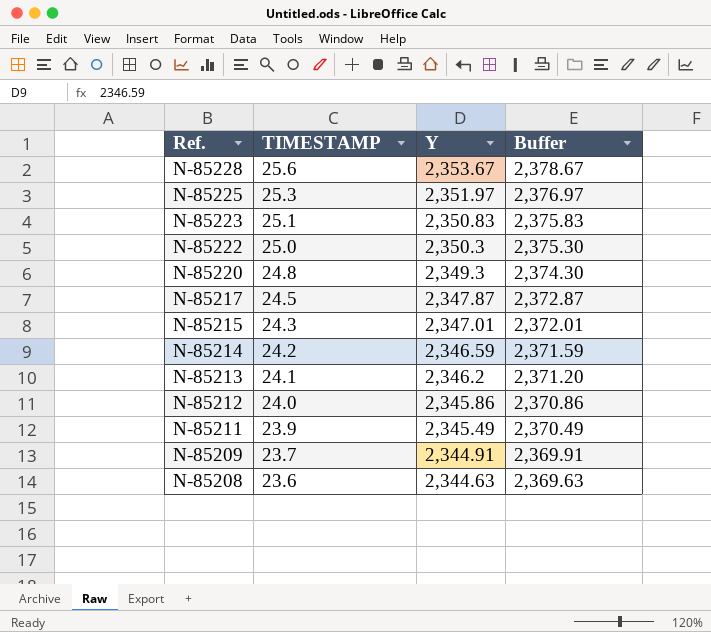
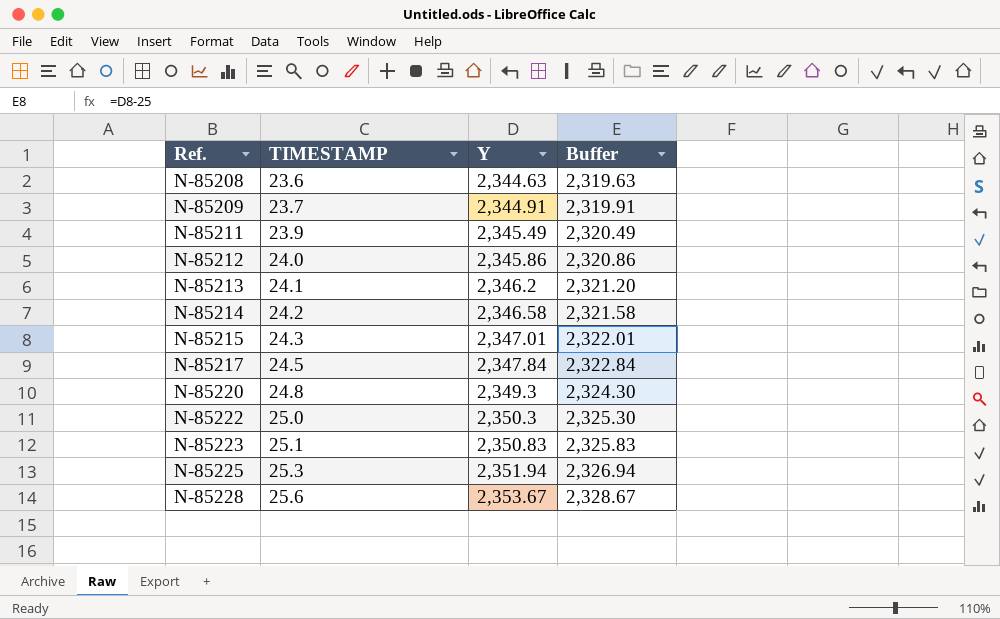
row order: Ref. descending -> Ref. ascending
column Buffer | formula: [Y] + 25 -> [Y] - 25
N-85214 | Y: 2,346.59 -> 2,346.58
N-85217 | Y: 2,347.87 -> 2,347.84
N-85225 | Y: 2,351.97 -> 2,351.94

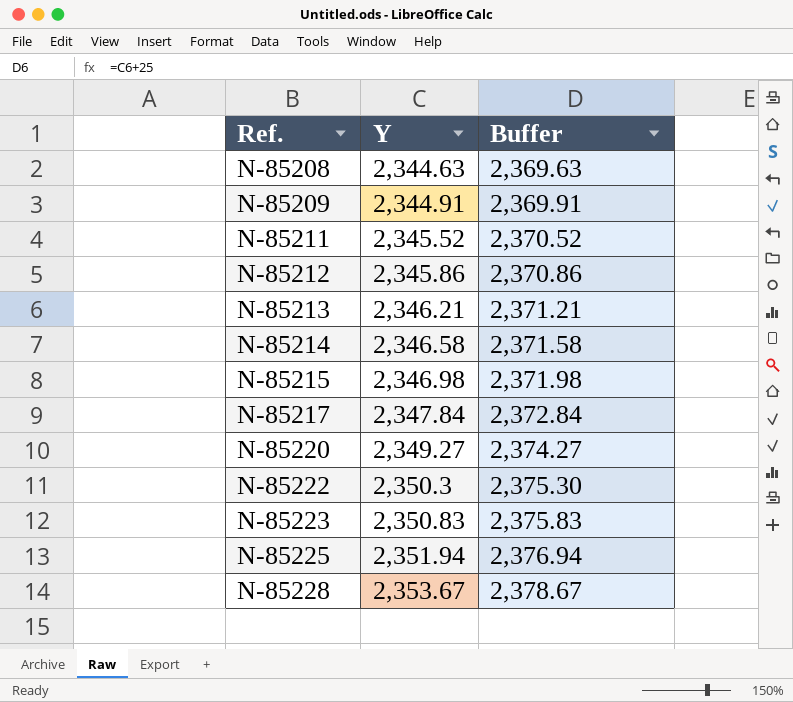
column TIMESTAMP | position: 2 -> none
column Buffer | formula: [Y] - 25 -> [Y] + 25
N-85211 | Y: 2,345.49 -> 2,345.52
N-85213 | Y: 2,346.2 -> 2,346.21
N-85215 | Y: 2,347.01 -> 2,346.98
N-85220 | Y: 2,349.3 -> 2,349.27

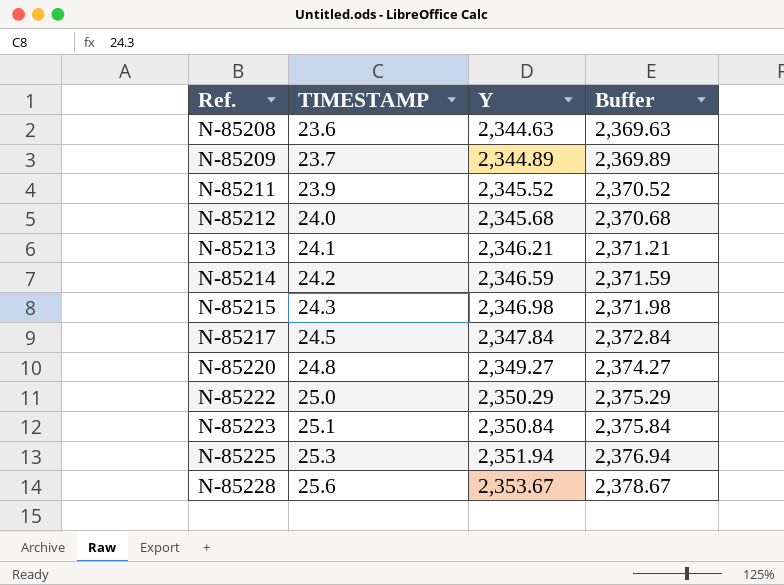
column TIMESTAMP | position: none -> 2
N-85209 | Y: 2,344.91 -> 2,344.89
N-85209 | Buffer: 2,369.91 -> 2,369.89
N-85212 | Y: 2,345.86 -> 2,345.68
N-85212 | Buffer: 2,370.86 -> 2,370.68
N-85214 | Y: 2,346.58 -> 2,346.59
N-85214 | Buffer: 2,371.58 -> 2,371.59
N-85222 | Y: 2,350.3 -> 2,350.29
N-85222 | Buffer: 2,375.30 -> 2,375.29
N-85223 | Y: 2,350.83 -> 2,350.84
N-85223 | Buffer: 2,375.83 -> 2,375.84

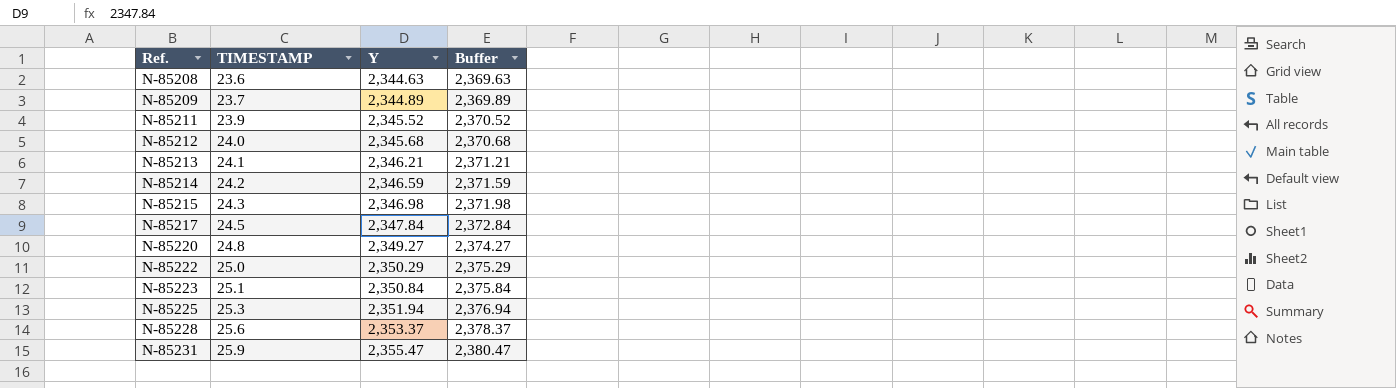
N-85228 | Y: 2,353.67 -> 2,353.37
N-85228 | Buffer: 2,378.67 -> 2,378.37
row N-85231: none -> 25.9 | 2,355.47 | 2,380.47

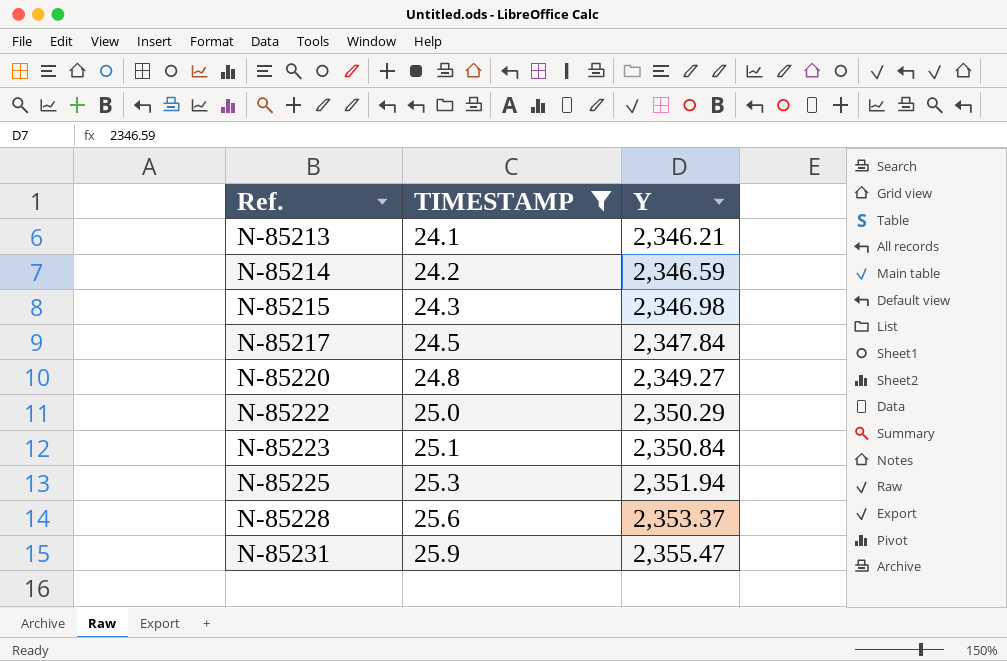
filter: none -> TIMESTAMP >= 24.1
column Buffer | formula: [Y] + 25 -> none

